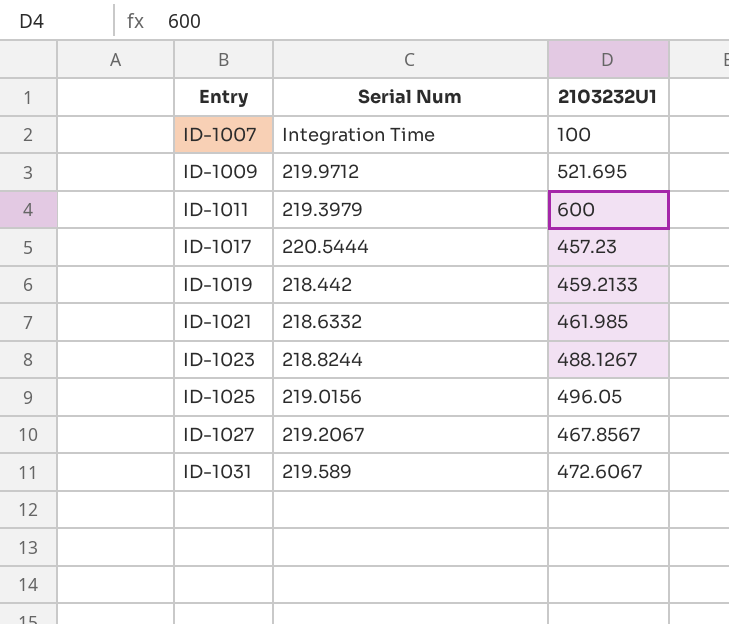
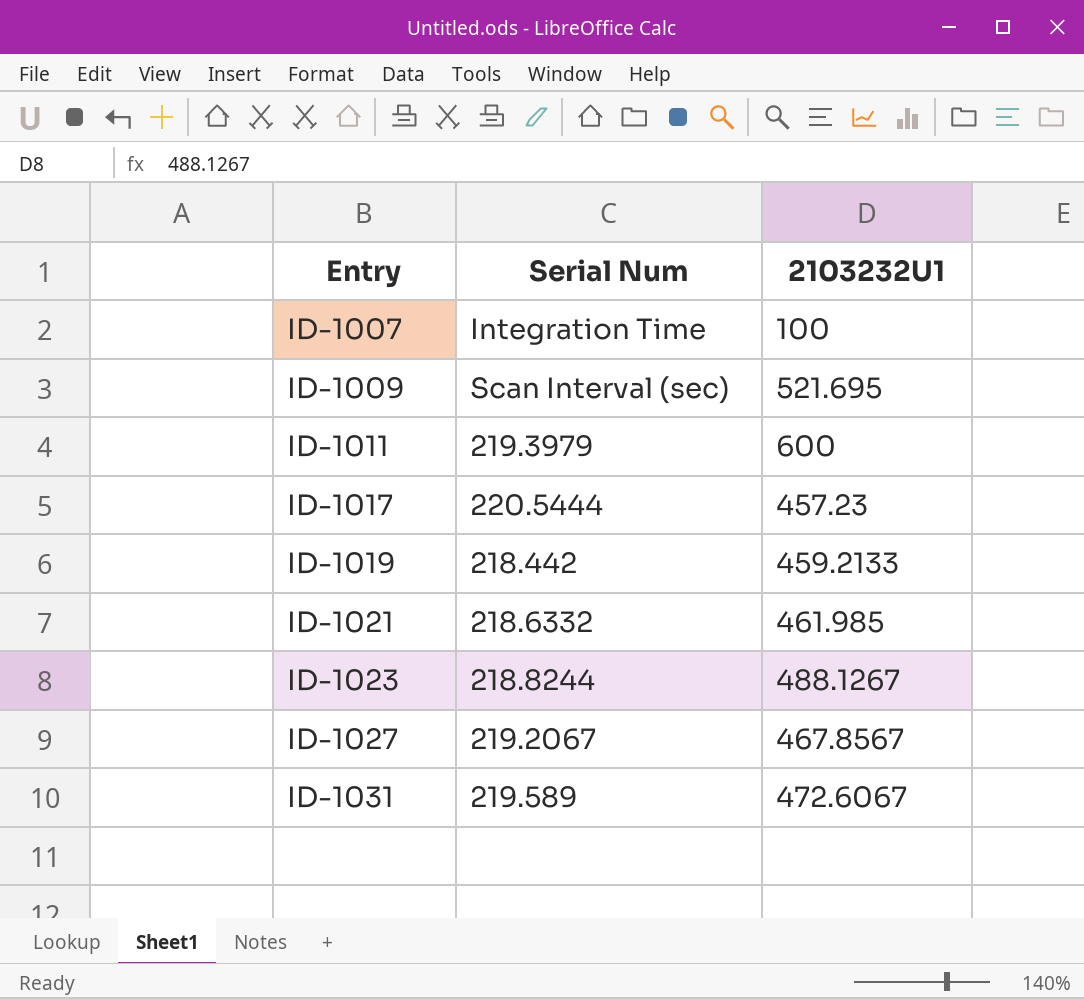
row ID-1025: 219.0156 | 496.05 -> none
ID-1009 | Serial Num: 219.9712 -> Scan Interval (sec)

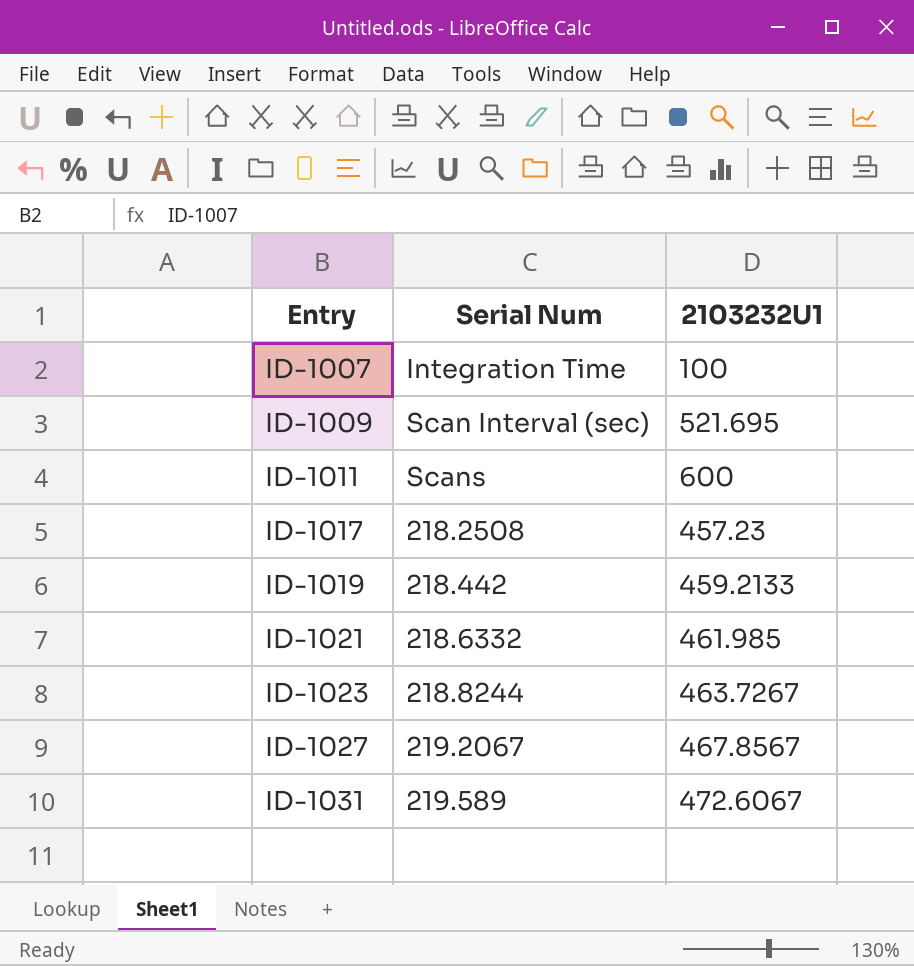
ID-1011 | Serial Num: 219.3979 -> Scans
ID-1017 | Serial Num: 220.5444 -> 218.2508
ID-1023 | 2103232U1: 488.1267 -> 463.7267

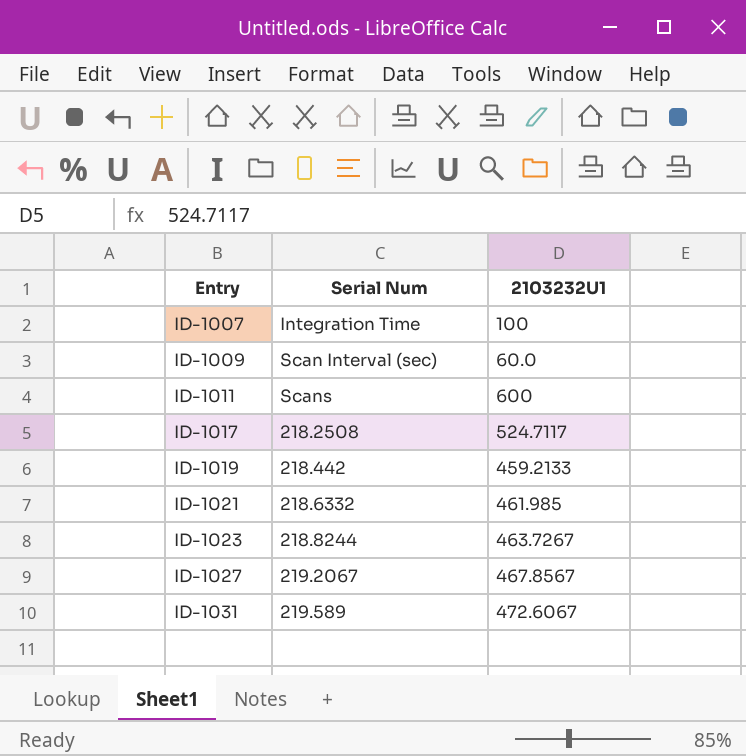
ID-1009 | 2103232U1: 521.695 -> 60.0
ID-1017 | 2103232U1: 457.23 -> 524.7117

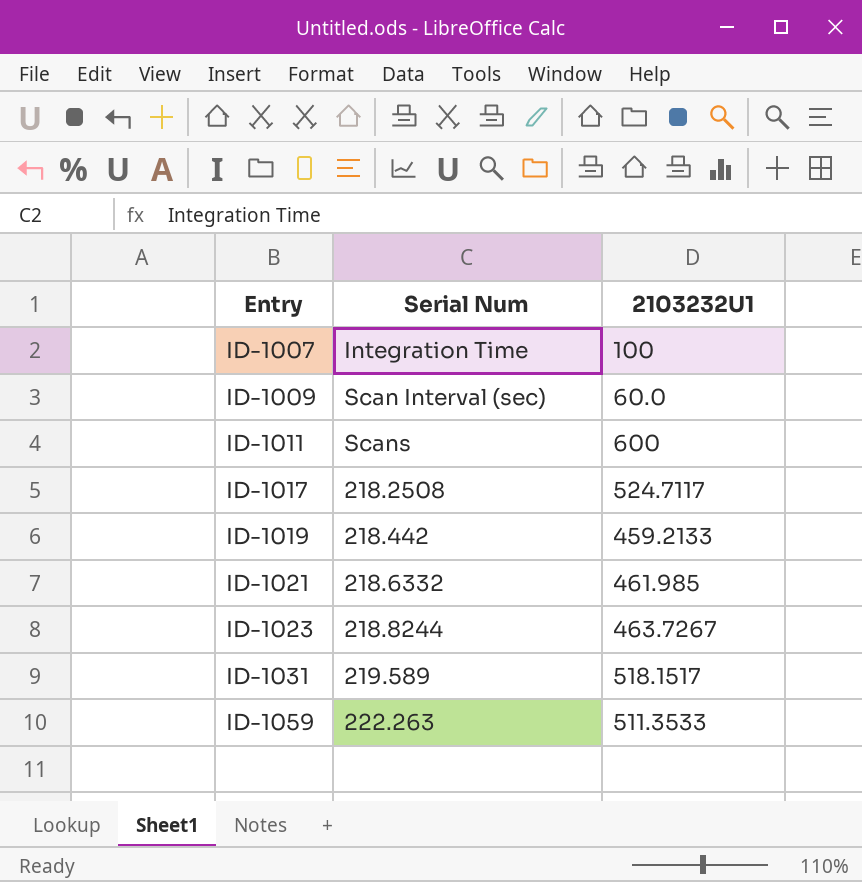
row ID-1027: 219.2067 | 467.8567 -> none
ID-1031 | 2103232U1: 472.6067 -> 518.1517
row ID-1059: none -> 222.263 | 511.3533

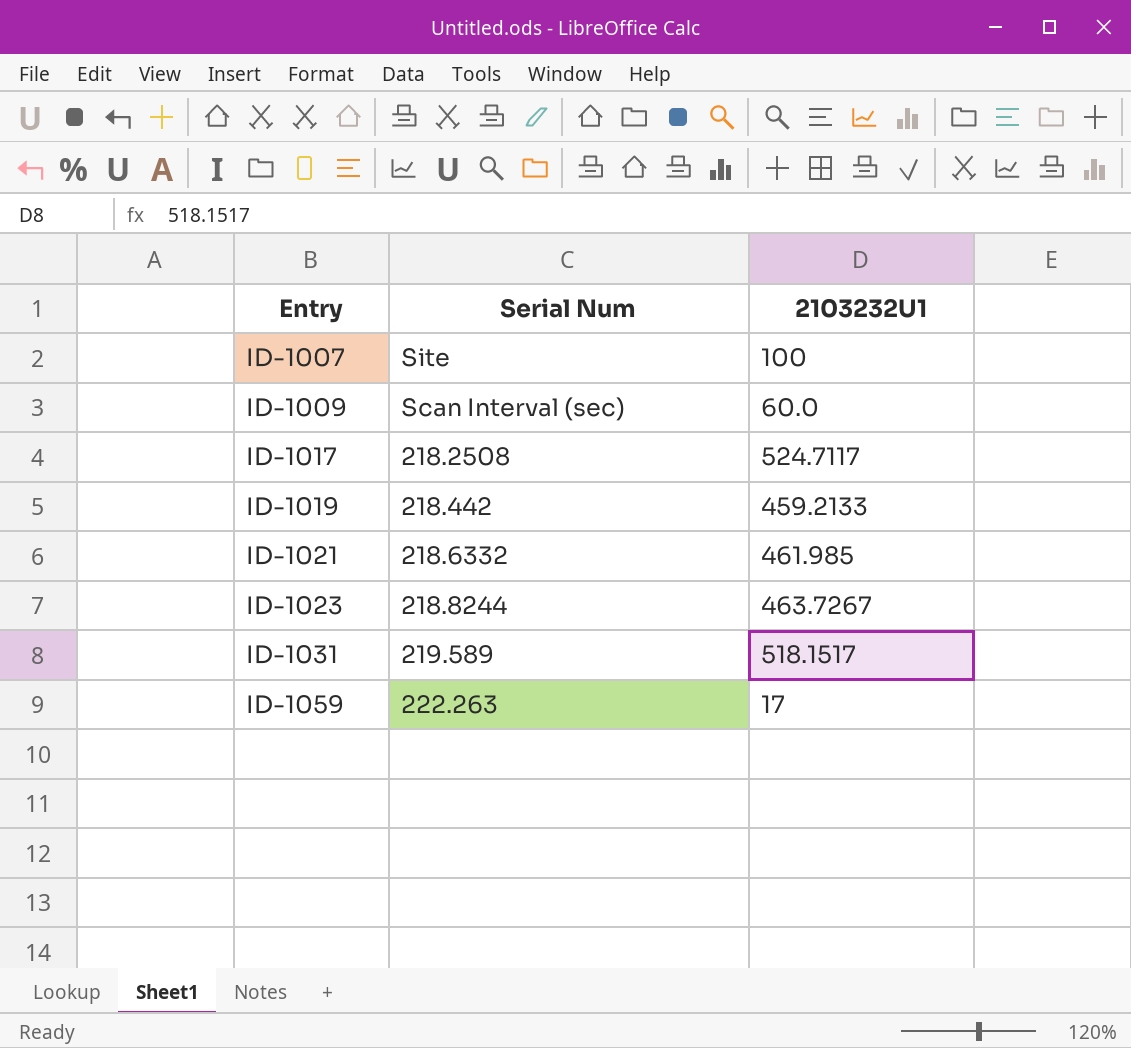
row ID-1011: Scans | 600 -> none
ID-1007 | Serial Num: Integration Time -> Site
ID-1059 | 2103232U1: 511.3533 -> 17

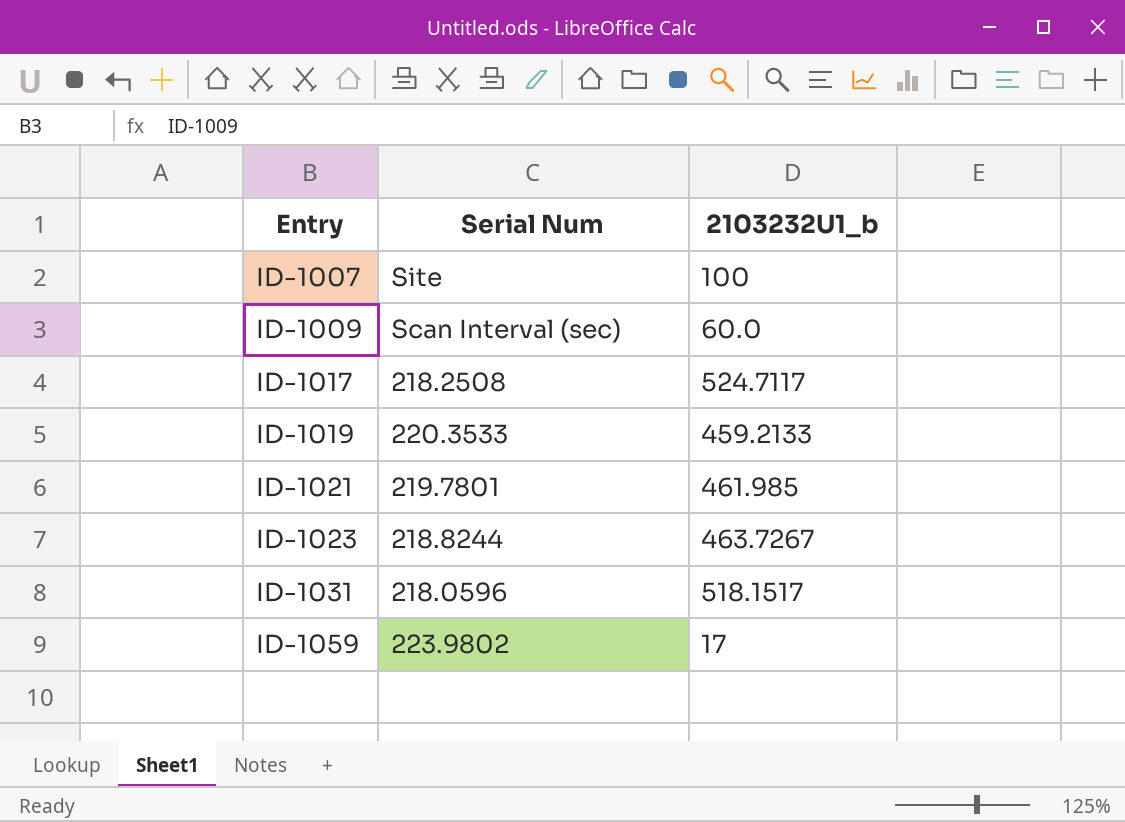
column name: 2103232U1 -> 2103232U1_b
ID-1019 | Serial Num: 218.442 -> 220.3533
ID-1021 | Serial Num: 218.6332 -> 219.7801
ID-1031 | Serial Num: 219.589 -> 218.0596
ID-1059 | Serial Num: 222.263 -> 223.9802

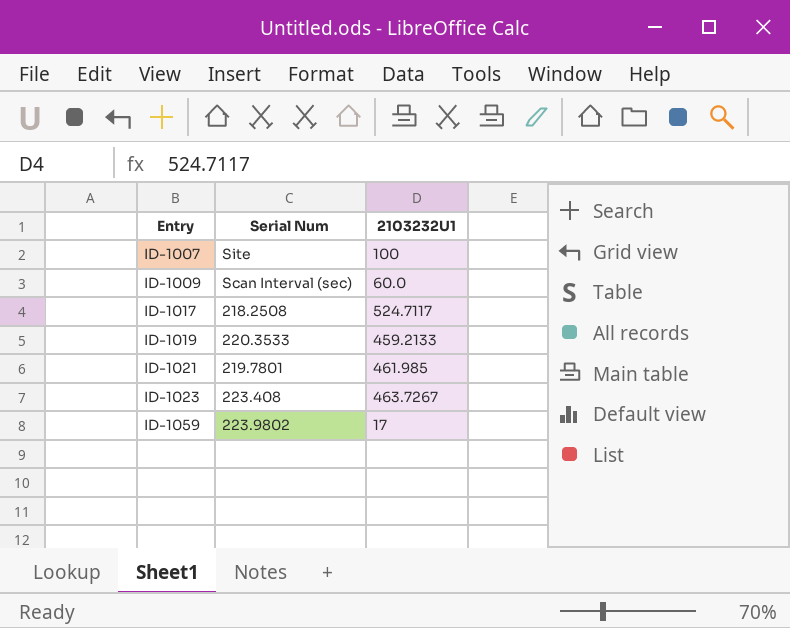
column name: 2103232U1_b -> 2103232U1
row ID-1031: 218.0596 | 518.1517 -> none
ID-1023 | Serial Num: 218.8244 -> 223.408

